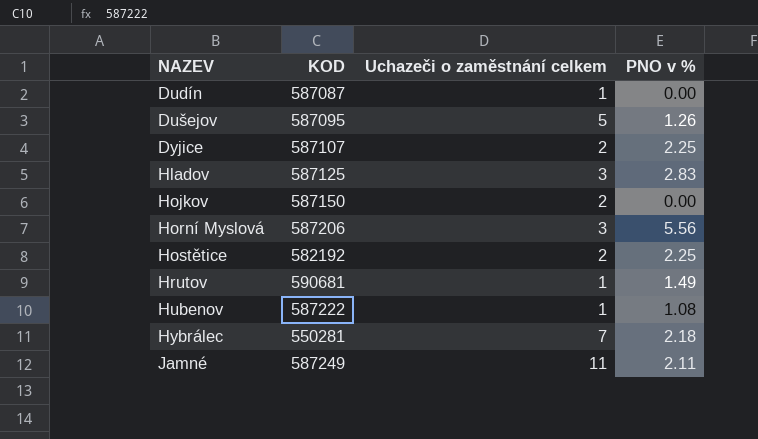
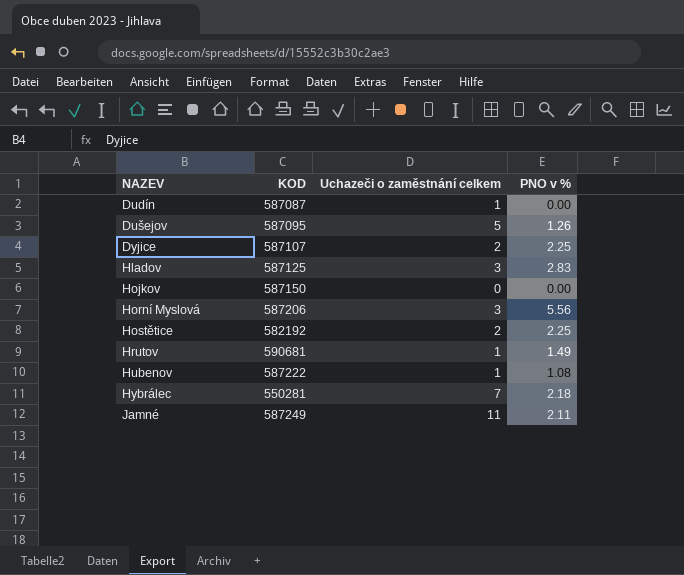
Hojkov | Uchazeči o zaměstnání celkem: 2 -> 0

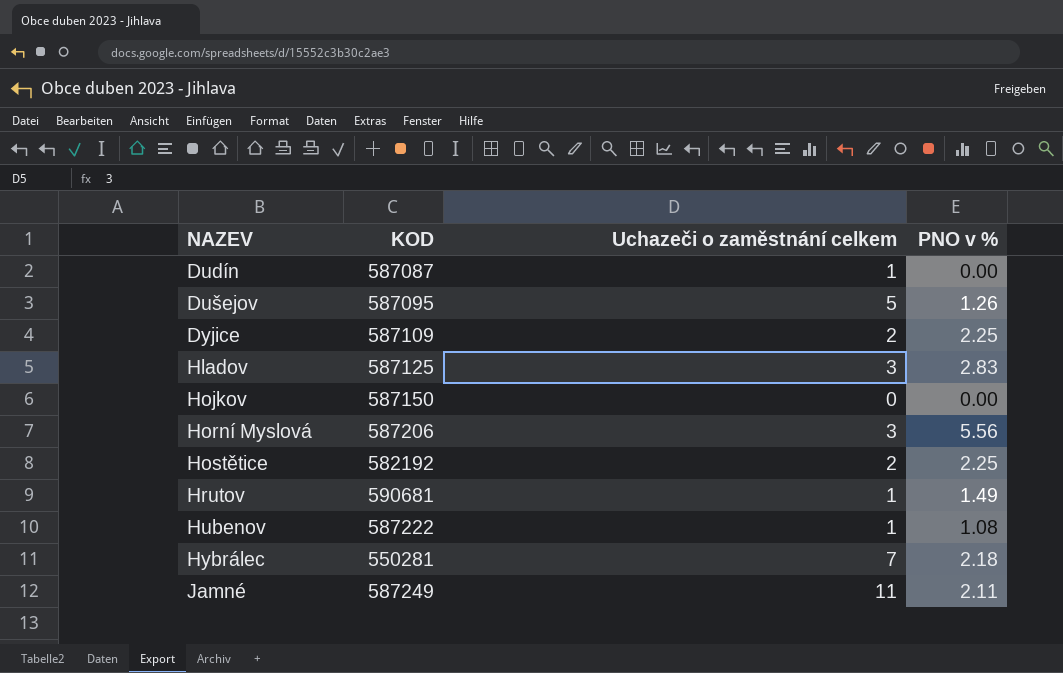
Dyjice | KOD: 587107 -> 587109

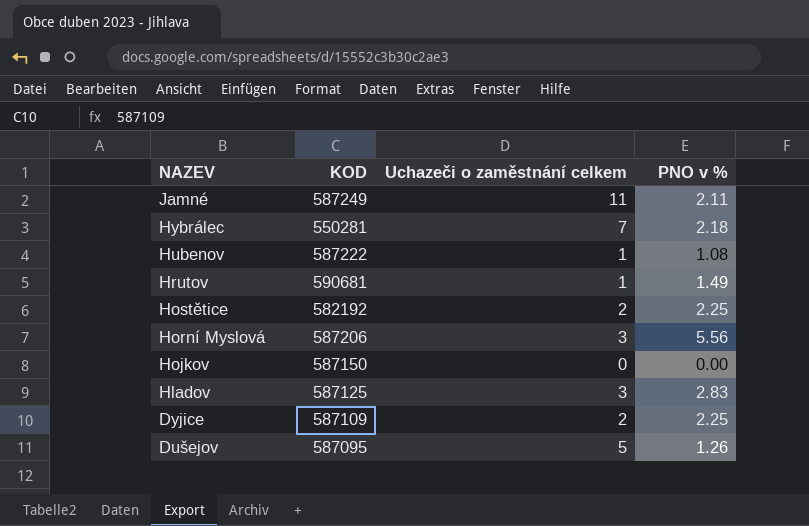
row order: NAZEV ascending -> NAZEV descending
row Dudín: 587087 | 1 | 0.00 -> none

